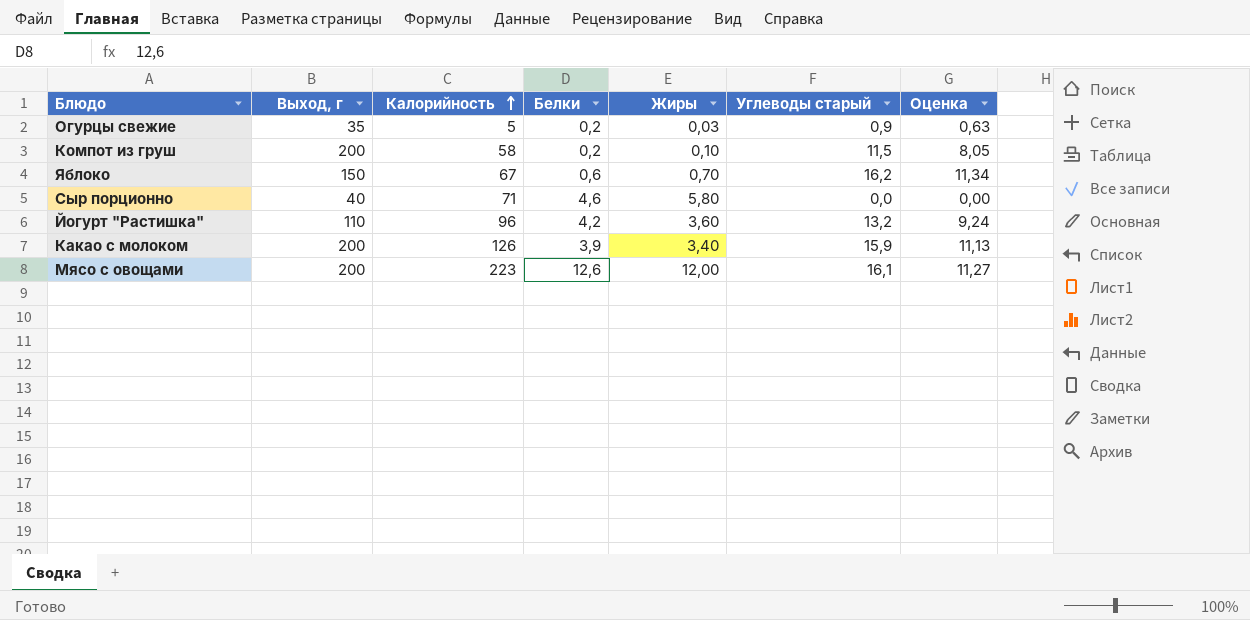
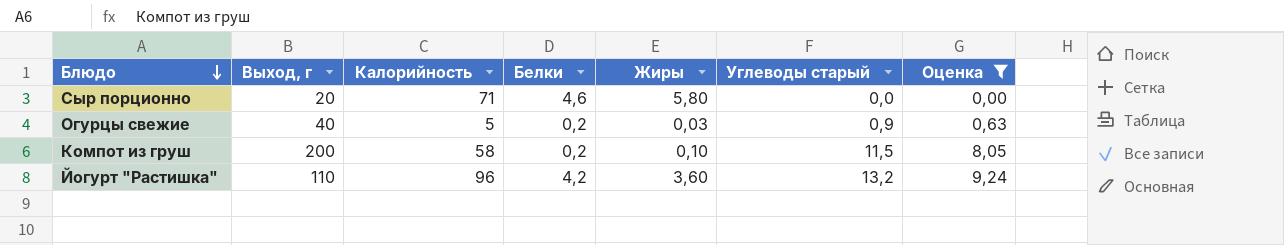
filter: none -> Оценка <= 9,24
row order: Калорийность ascending -> Блюдо descending
Сыр порционно | Выход, г: 40 -> 20
Огурцы свежие | Выход, г: 35 -> 40

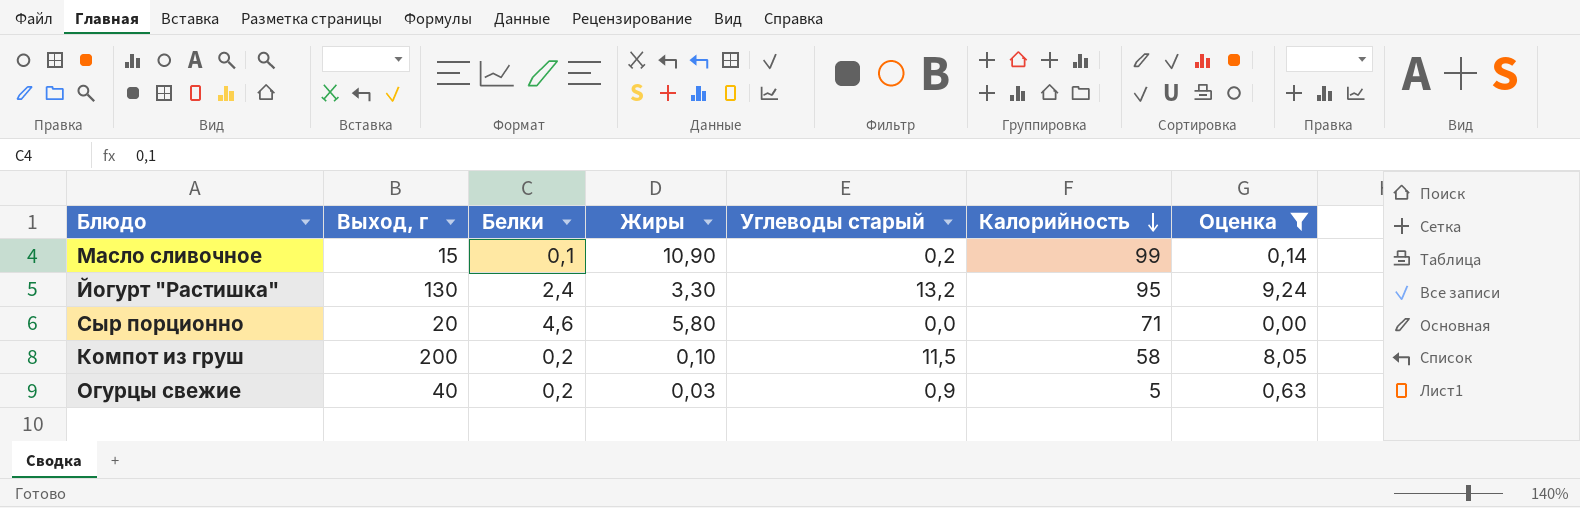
row order: Блюдо descending -> Калорийность descending
column Калорийность | position: 3 -> 6
row Масло сливочное: none -> 15 | 0,1 | 10,90 | 0,2 | 99 | 0,14
Йогурт "Растишка" | Выход, г: 110 -> 130
Йогурт "Растишка" | Белки: 4,2 -> 2,4
Йогурт "Растишка" | Жиры: 3,60 -> 3,30
Йогурт "Растишка" | Калорийность: 96 -> 95

